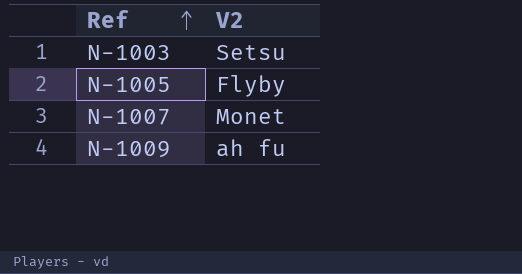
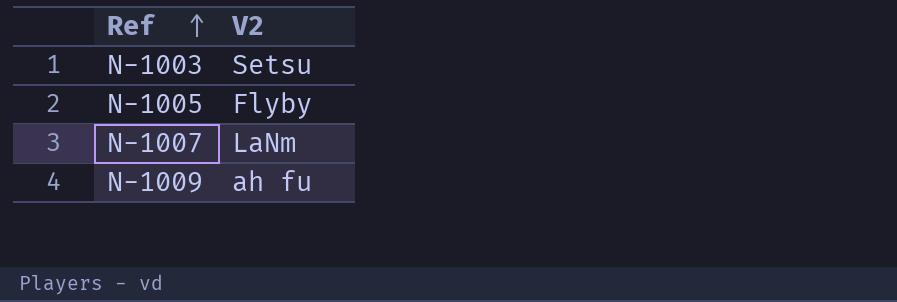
N-1007 | V2: Monet -> LaNm

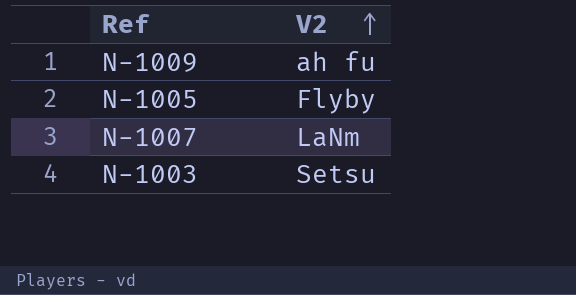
row order: Ref ascending -> V2 ascending

